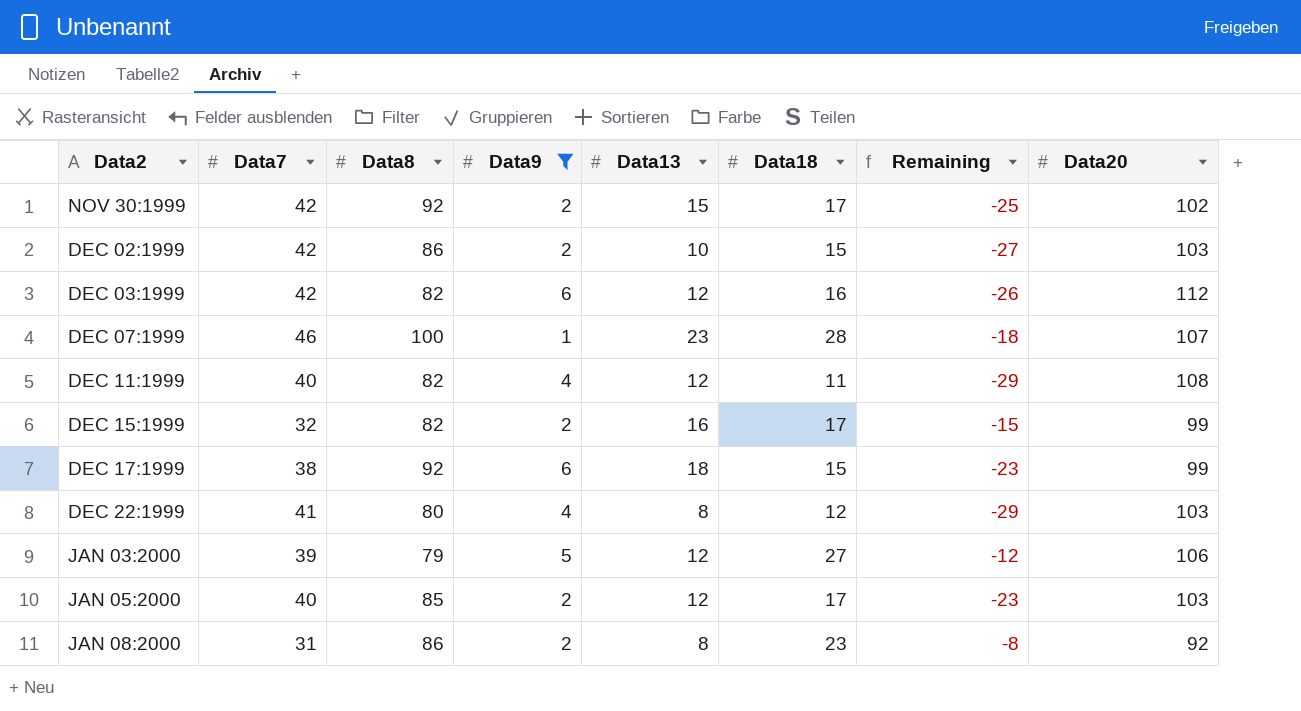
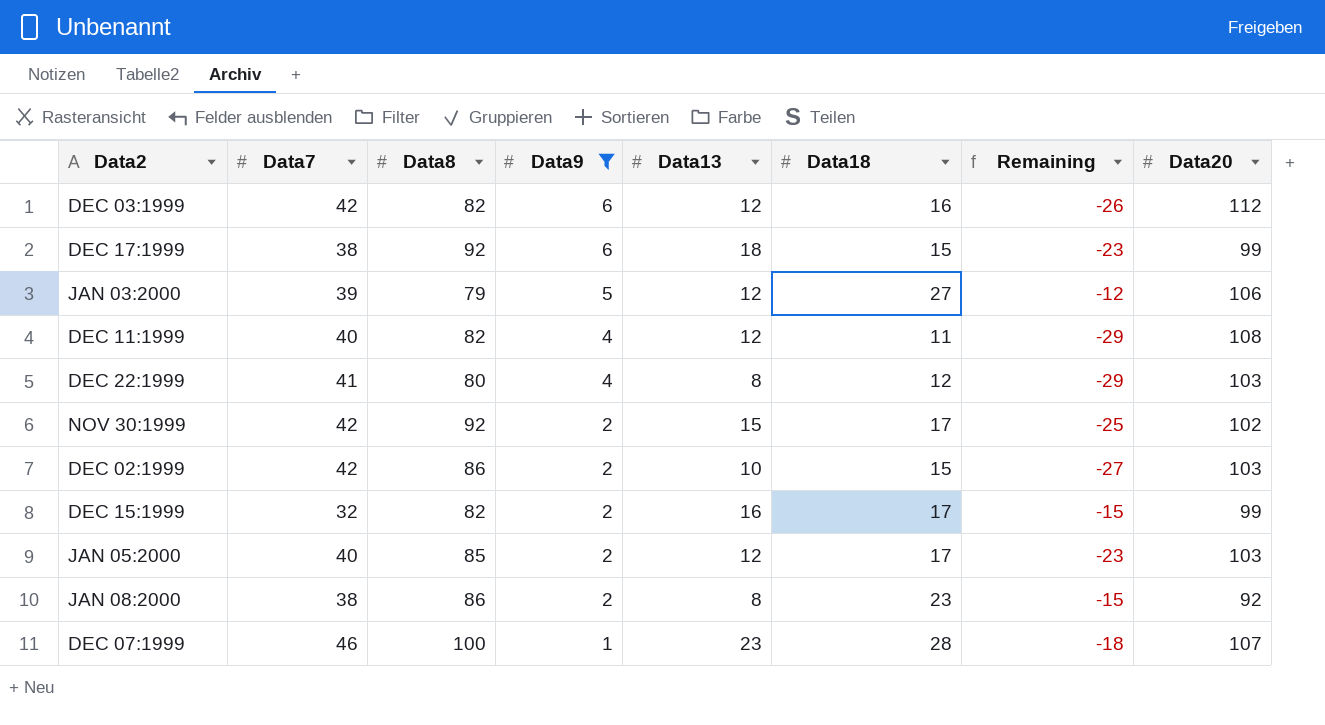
row order: none -> Data9 descending
JAN 08:2000 | Data7: 31 -> 38
JAN 08:2000 | Remaining: -8 -> -15

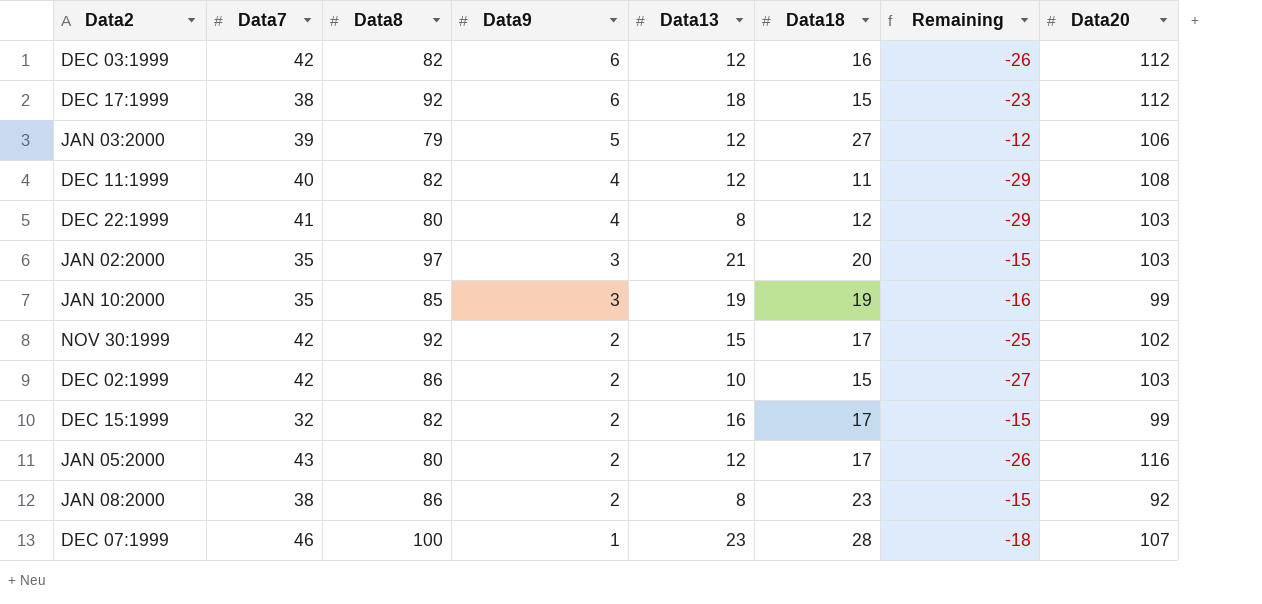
filter: Data9 != 3 -> none
DEC 17:1999 | Data20: 99 -> 112
JAN 05:2000 | Data7: 40 -> 43
JAN 05:2000 | Data8: 85 -> 80
JAN 05:2000 | Remaining: -23 -> -26
JAN 05:2000 | Data20: 103 -> 116

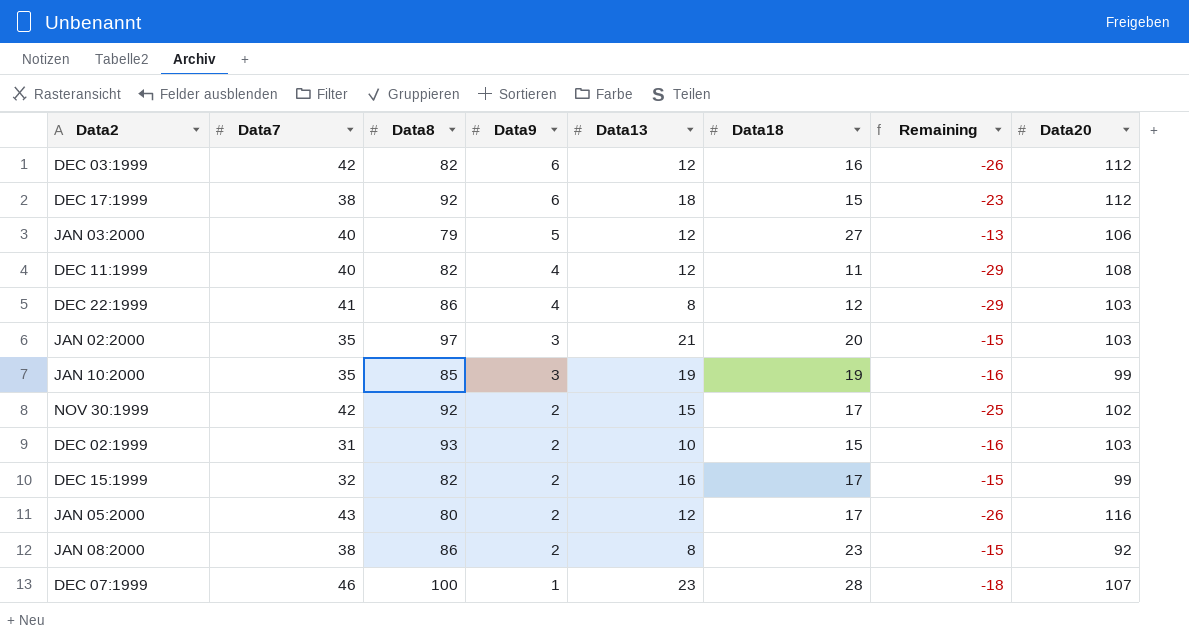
JAN 03:2000 | Data7: 39 -> 40
JAN 03:2000 | Remaining: -12 -> -13
DEC 22:1999 | Data8: 80 -> 86
DEC 02:1999 | Data7: 42 -> 31
DEC 02:1999 | Data8: 86 -> 93
DEC 02:1999 | Remaining: -27 -> -16

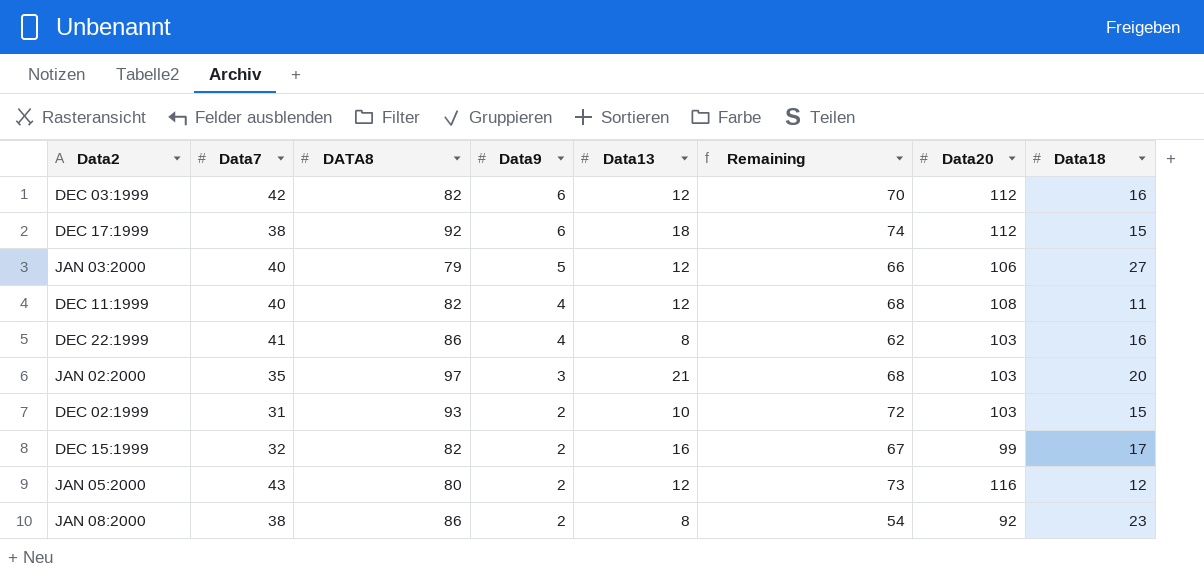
column name: Data8 -> DATA8
column Remaining | formula: [Data18] - [Data7] -> [Data20] - [Data7]
column Data18 | position: 6 -> 8
row JAN 10:2000: 35 | 85 | 3 | 19 | 19 | -16 | 99 -> none
row NOV 30:1999: 42 | 92 | 2 | 15 | 17 | -25 | 102 -> none
row DEC 07:1999: 46 | 100 | 1 | 23 | 28 | -18 | 107 -> none
DEC 22:1999 | Data18: 12 -> 16
JAN 05:2000 | Data18: 17 -> 12

